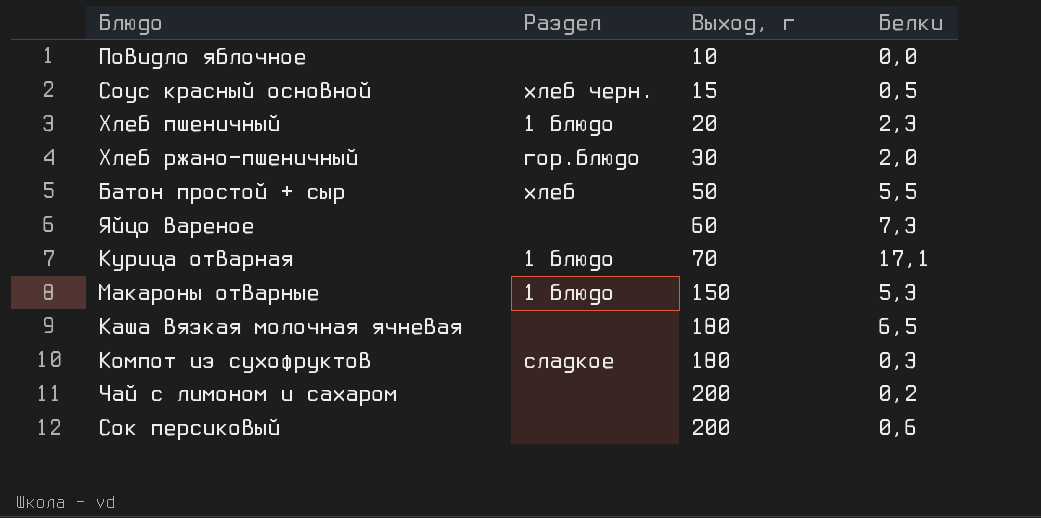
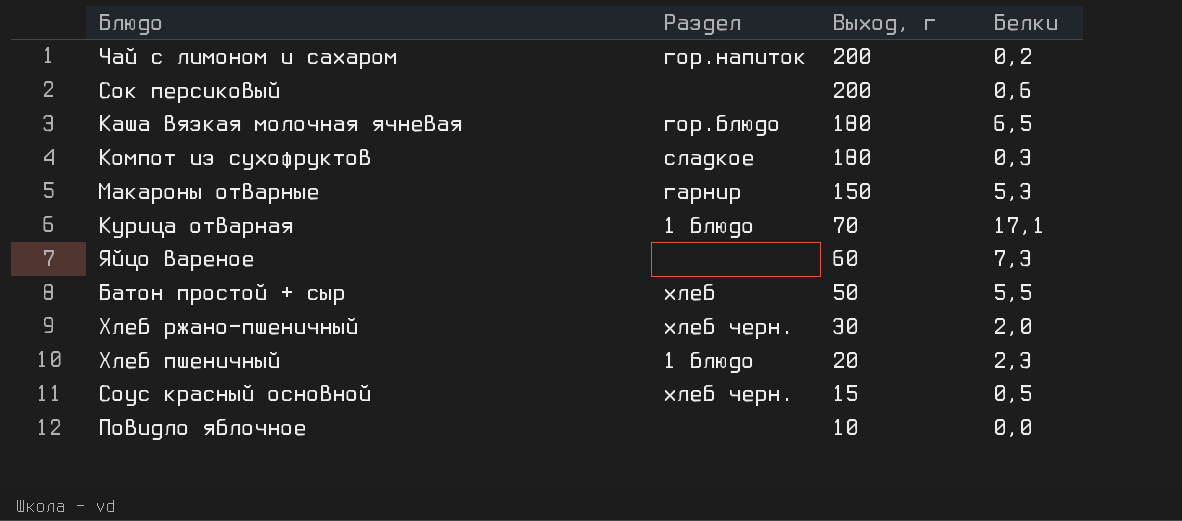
row order: Выход, г ascending -> Выход, г descending
Чай с лимоном и сахаром | Раздел: none -> гор.напиток
Каша вязкая молочная ячневая | Раздел: none -> гор.блюдо
Макароны отварные | Раздел: 1 блюдо -> гарнир
Хлеб ржано-пшеничный | Раздел: гор.блюдо -> хлеб черн.

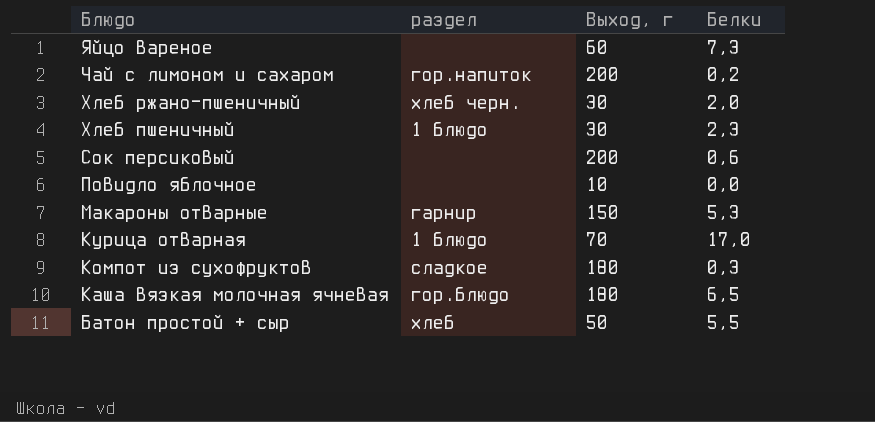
row order: Выход, г descending -> Блюдо descending
column name: Раздел -> раздел
row Соус красный основной: хлеб черн. | 15 | 0,5 -> none
Хлеб пшеничный | Выход, г: 20 -> 30
Курица отварная | Белки: 17,1 -> 17,0

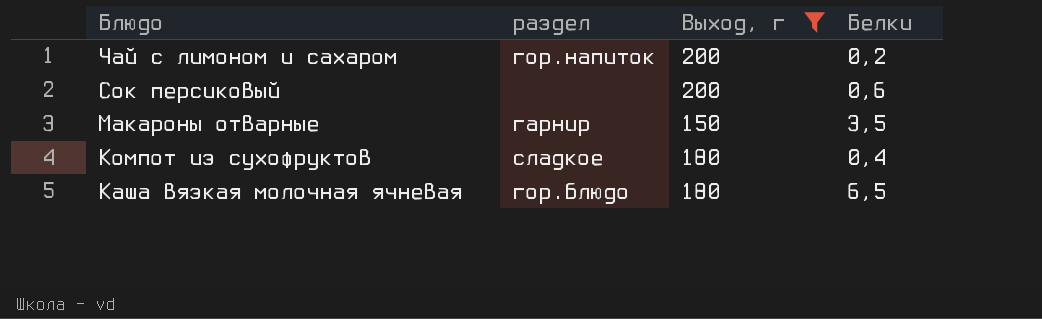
filter: none -> Выход, г >= 150
Макароны отварные | Белки: 5,3 -> 3,5
Компот из сухофруктов | Белки: 0,3 -> 0,4

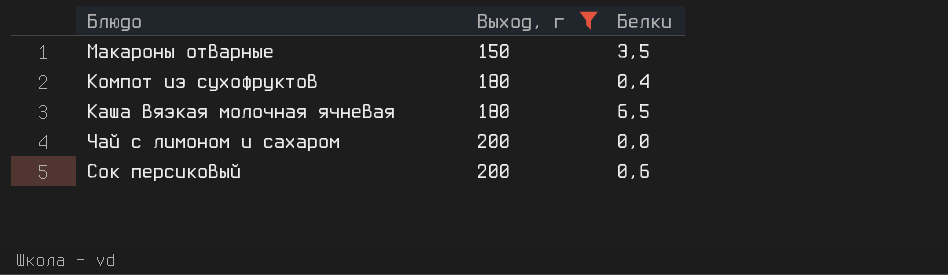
row order: Блюдо descending -> Выход, г ascending
column раздел | position: 2 -> none
Чай с лимоном и сахаром | Белки: 0,2 -> 0,0

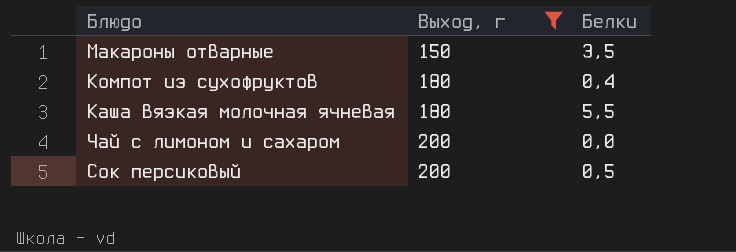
Каша вязкая молочная ячневая | Белки: 6,5 -> 5,5
Сок персиковый | Белки: 0,6 -> 0,5

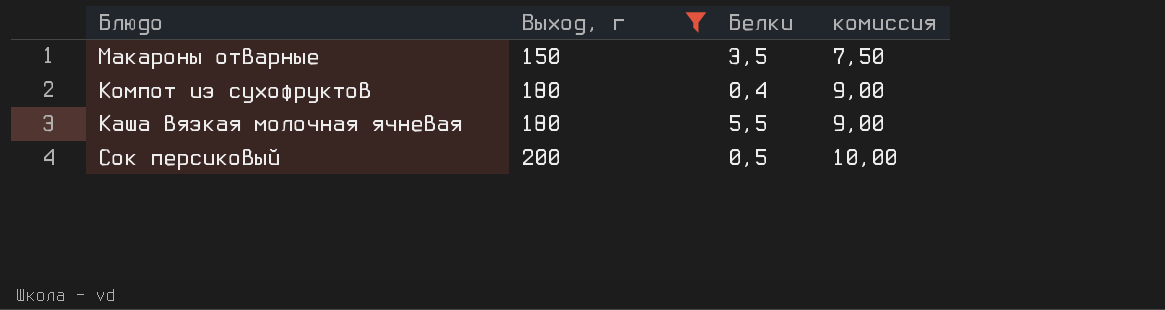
column комиссия | formula: none -> [Выход, г] * 0,05
row Чай с лимоном и сахаром: 200 | 0,0 -> none

